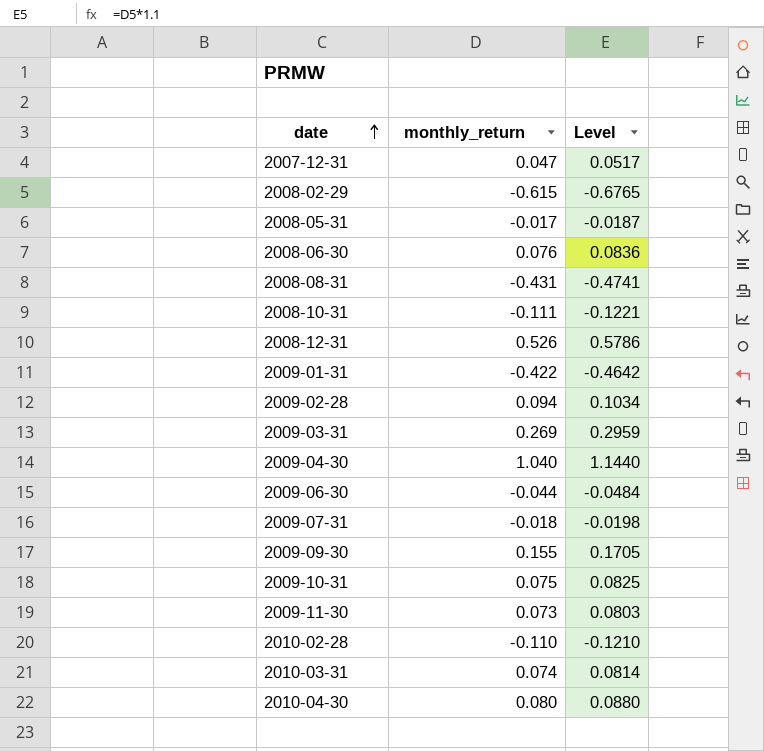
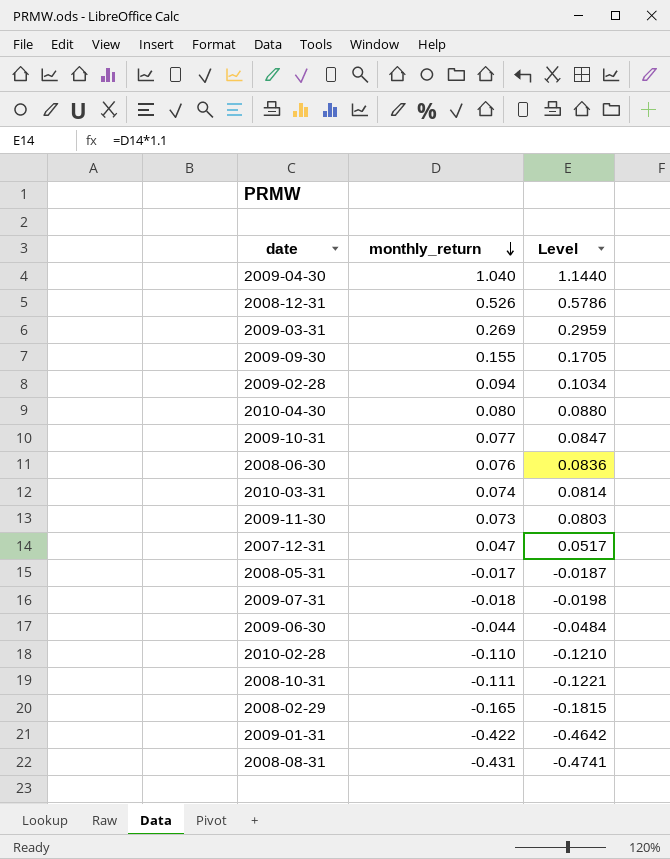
row order: date ascending -> monthly_return descending
2009-10-31 | monthly_return: 0.075 -> 0.077
2009-10-31 | Level: 0.0825 -> 0.0847
2008-02-29 | monthly_return: -0.615 -> -0.165
2008-02-29 | Level: -0.6765 -> -0.1815

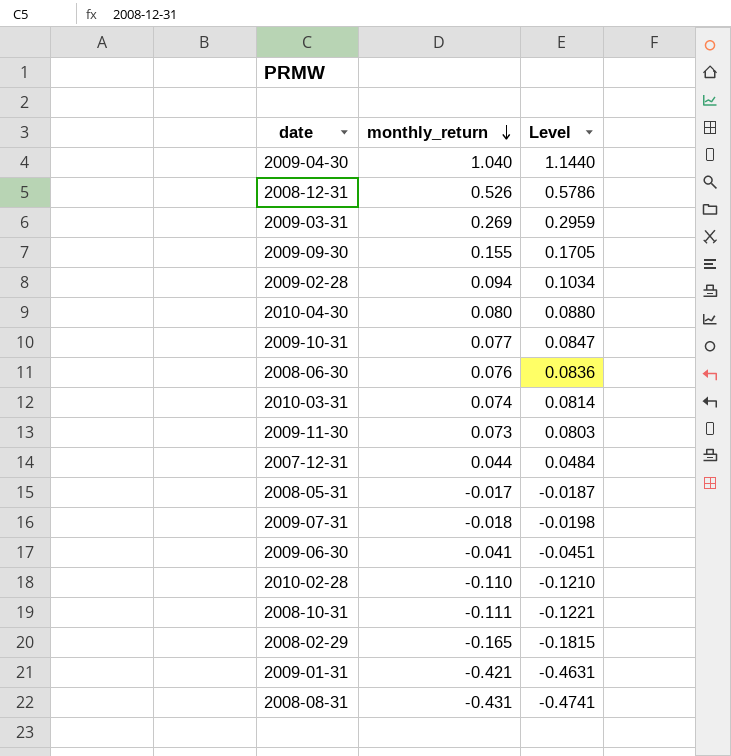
2007-12-31 | monthly_return: 0.047 -> 0.044
2007-12-31 | Level: 0.0517 -> 0.0484
2009-06-30 | monthly_return: -0.044 -> -0.041
2009-06-30 | Level: -0.0484 -> -0.0451
2009-01-31 | monthly_return: -0.422 -> -0.421
2009-01-31 | Level: -0.4642 -> -0.4631

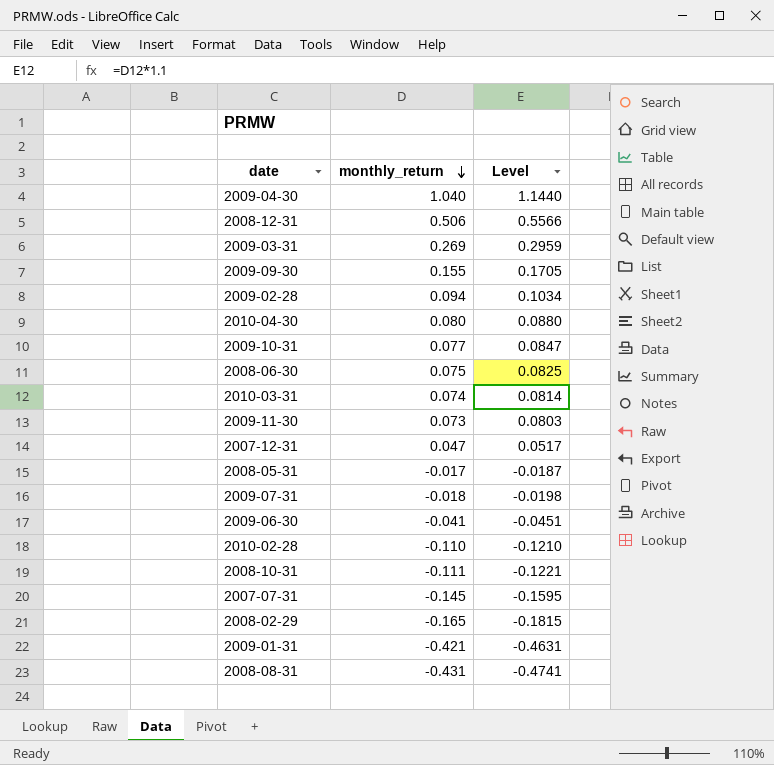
2008-12-31 | monthly_return: 0.526 -> 0.506
2008-12-31 | Level: 0.5786 -> 0.5566
2008-06-30 | monthly_return: 0.076 -> 0.075
2008-06-30 | Level: 0.0836 -> 0.0825
2007-12-31 | monthly_return: 0.044 -> 0.047
2007-12-31 | Level: 0.0484 -> 0.0517
row 2007-07-31: none -> -0.145 | -0.1595

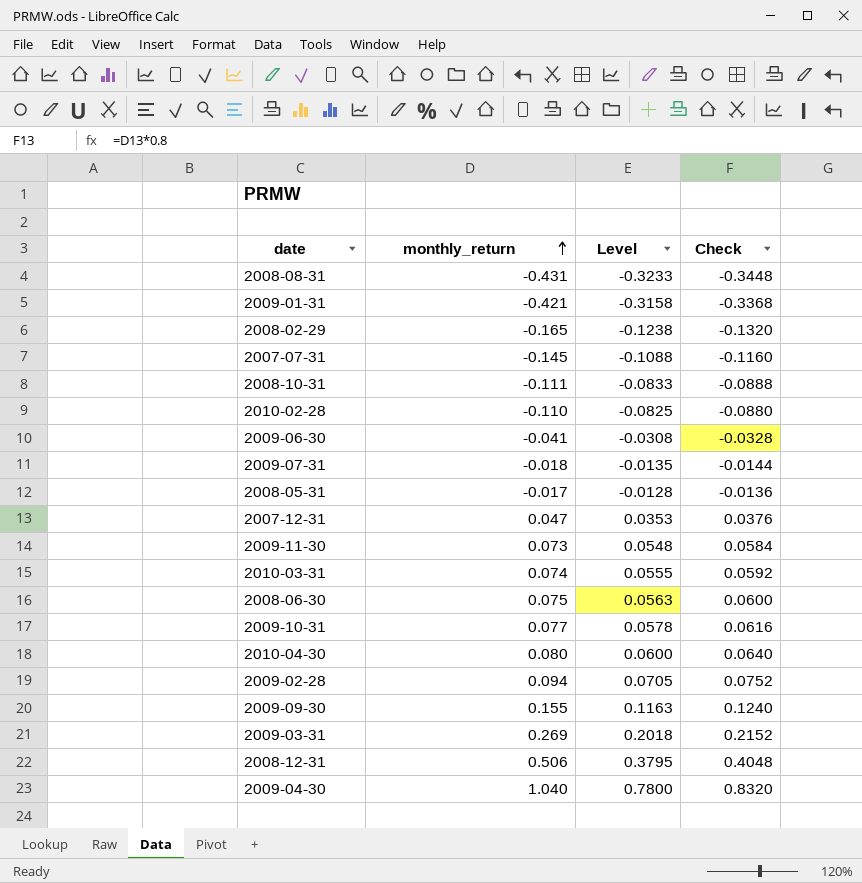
row order: monthly_return descending -> monthly_return ascending
column Level | formula: [monthly_return] * 1.1 -> [monthly_return] * 0.75
column Check | formula: none -> [monthly_return] * 0.8

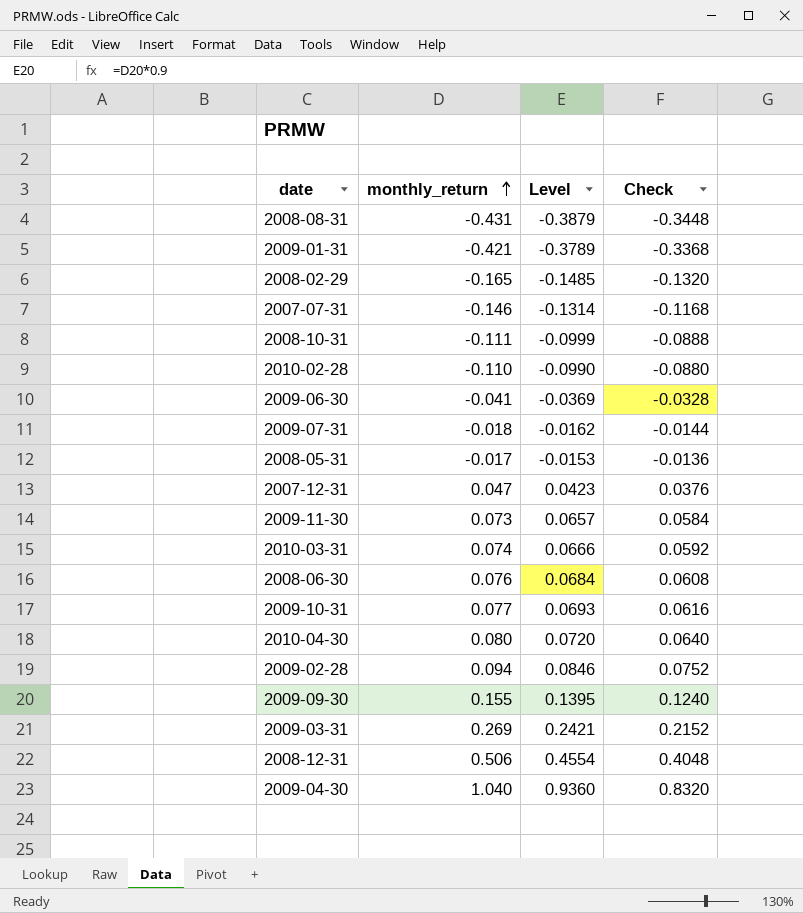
column Level | formula: [monthly_return] * 0.75 -> [monthly_return] * 0.9
2007-07-31 | monthly_return: -0.145 -> -0.146
2007-07-31 | Check: -0.1160 -> -0.1168
2008-06-30 | monthly_return: 0.075 -> 0.076
2008-06-30 | Check: 0.0600 -> 0.0608

